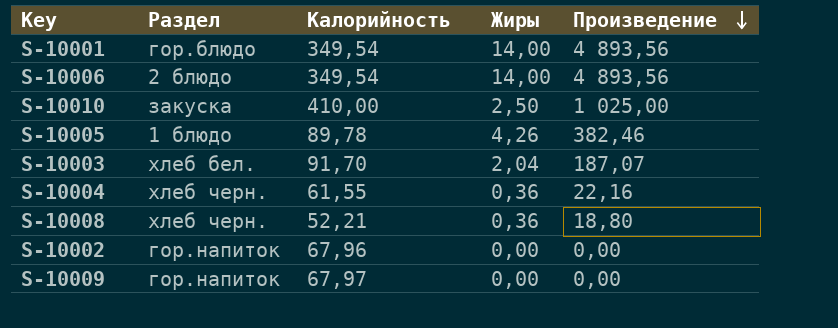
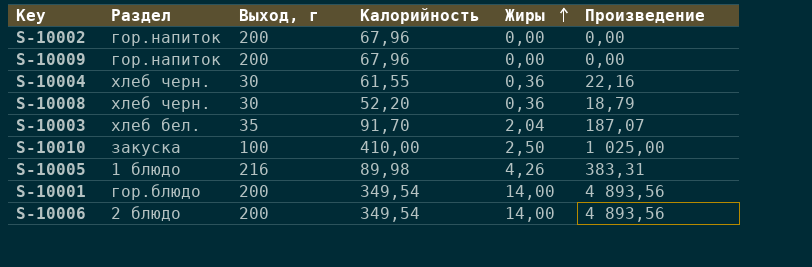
row order: Произведение descending -> Жиры ascending
column Выход, г | position: none -> 3
S-10009 | Калорийность: 67,97 -> 67,96
S-10008 | Калорийность: 52,21 -> 52,20
S-10008 | Произведение: 18,80 -> 18,79
S-10005 | Калорийность: 89,78 -> 89,98
S-10005 | Произведение: 382,46 -> 383,31

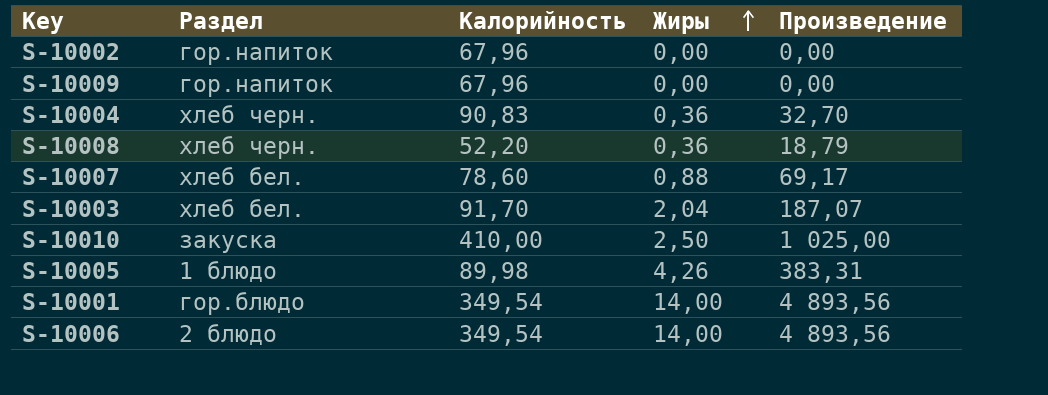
column Выход, г | position: 3 -> none
S-10004 | Калорийность: 61,55 -> 90,83
S-10004 | Произведение: 22,16 -> 32,70
row S-10007: none -> хлеб бел. | 78,60 | 0,88 | 69,17

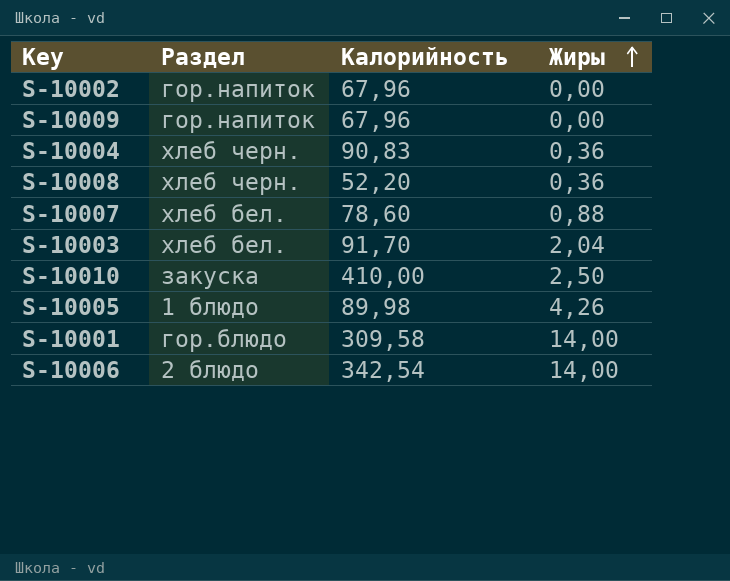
column Произведение | formula: [Калорийность] * [Жиры] -> none
S-10001 | Калорийность: 349,54 -> 309,58
S-10006 | Калорийность: 349,54 -> 342,54

